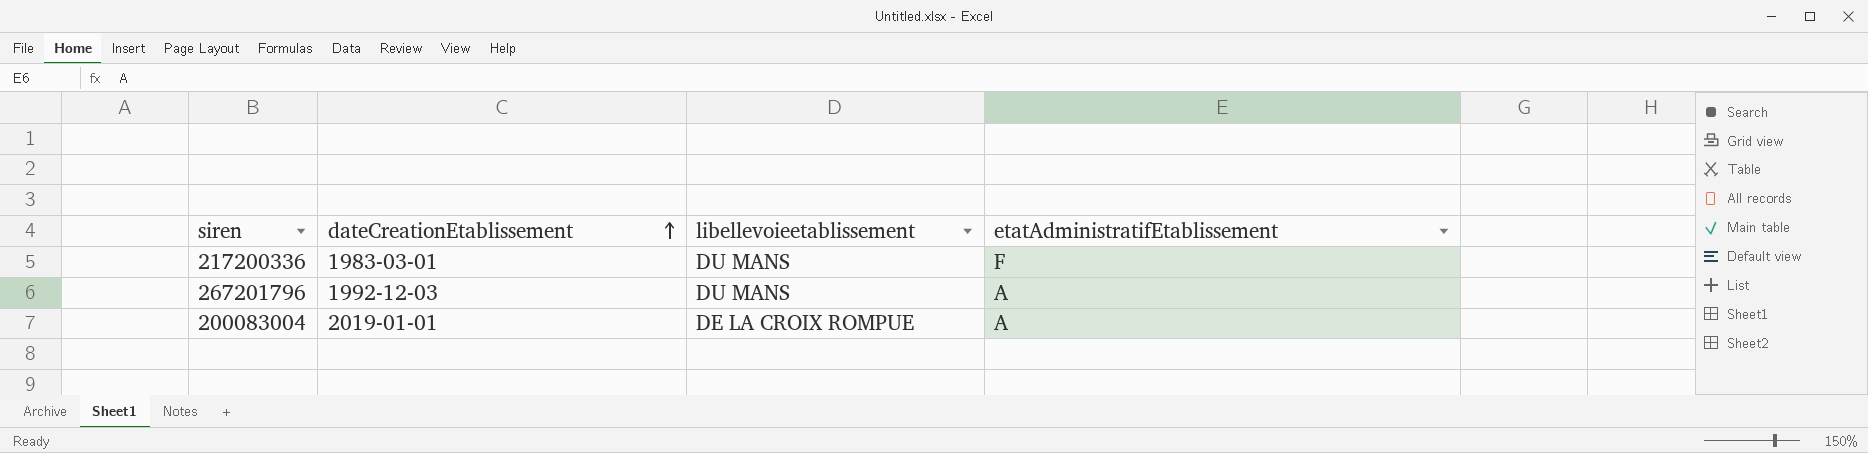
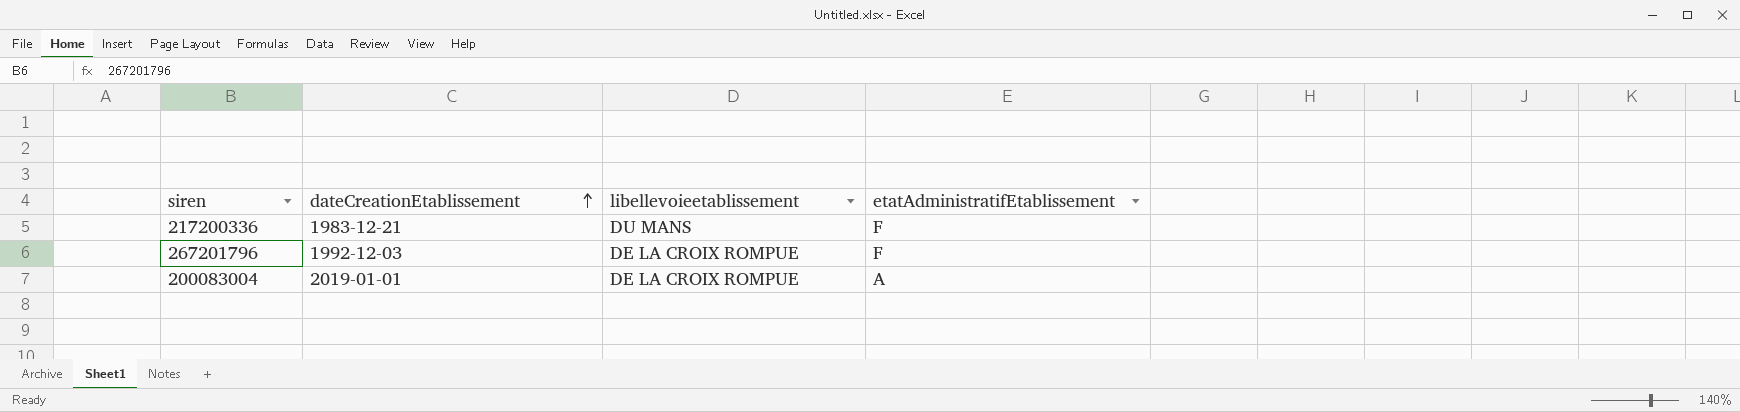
217200336 | dateCreationEtablissement: 1983-03-01 -> 1983-12-21
267201796 | libellevoieetablissement: DU MANS -> DE LA CROIX ROMPUE
267201796 | etatAdministratifEtablissement: A -> F

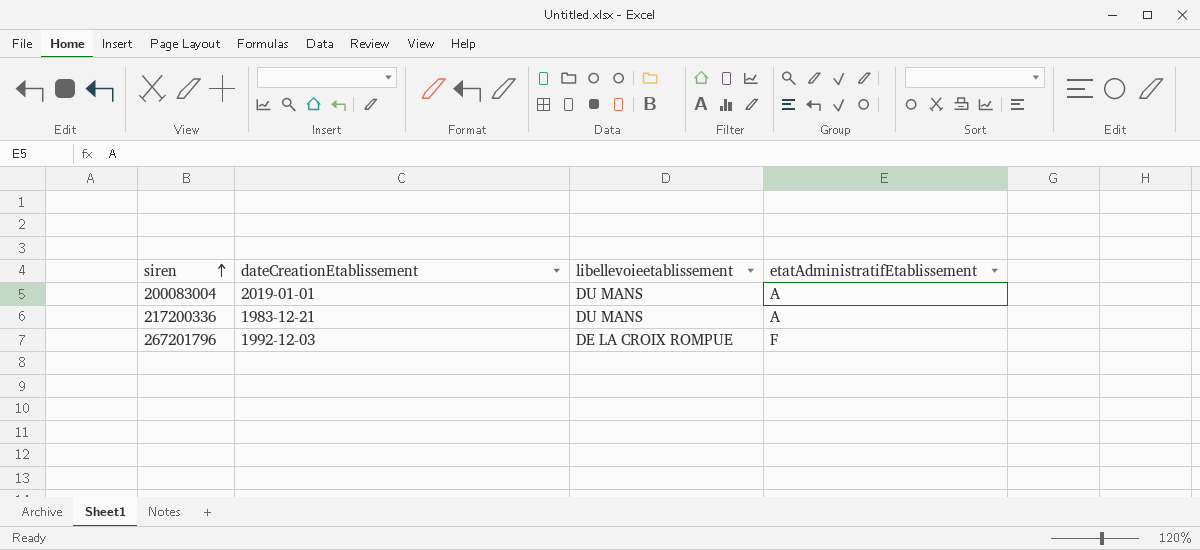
row order: dateCreationEtablissement ascending -> siren ascending
200083004 | libellevoieetablissement: DE LA CROIX ROMPUE -> DU MANS
217200336 | etatAdministratifEtablissement: F -> A

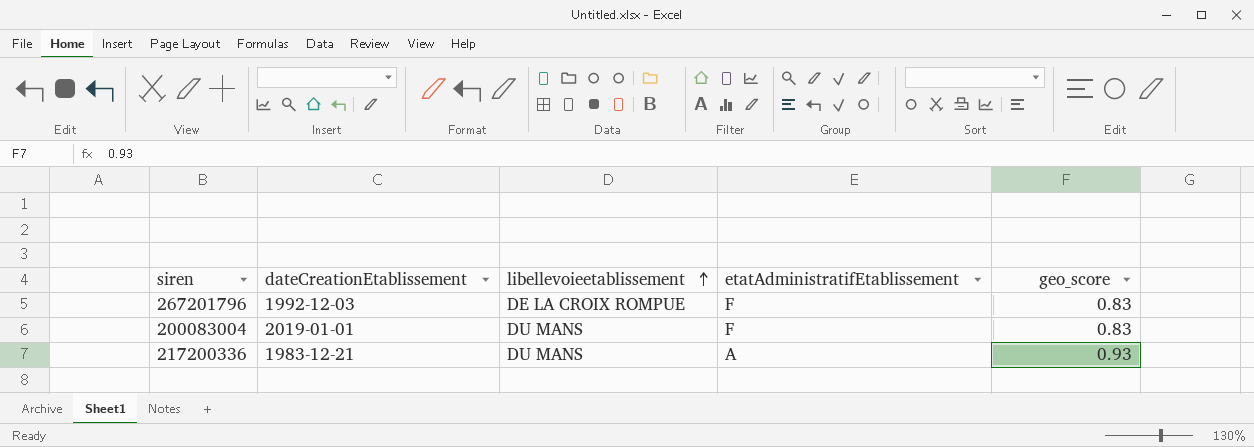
row order: siren ascending -> libellevoieetablissement ascending
column geo_score | position: none -> 5
200083004 | etatAdministratifEtablissement: A -> F

